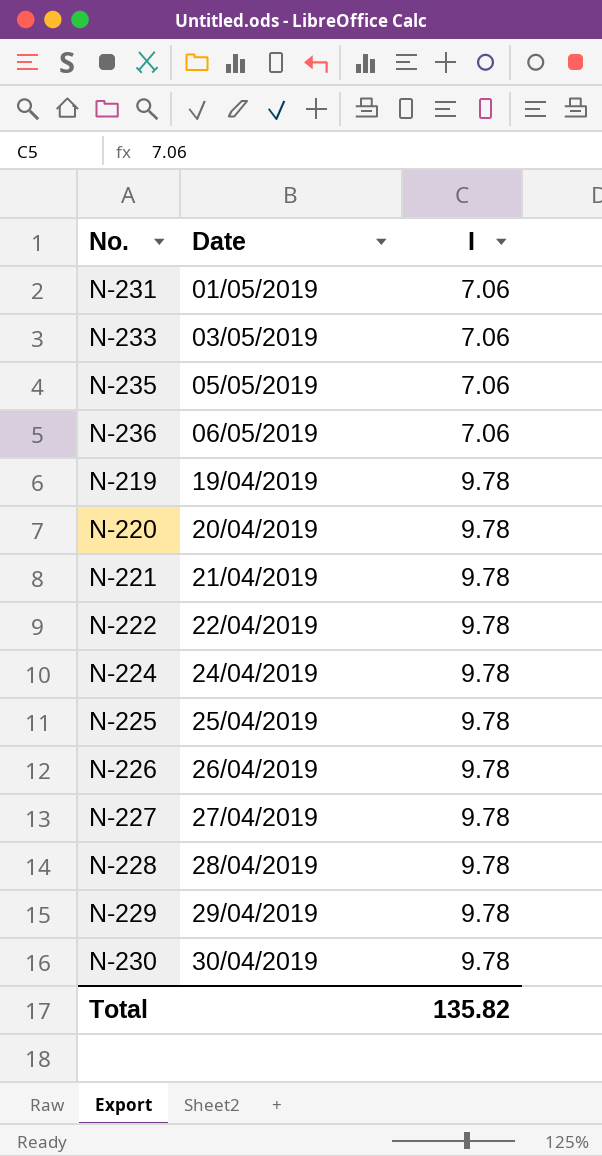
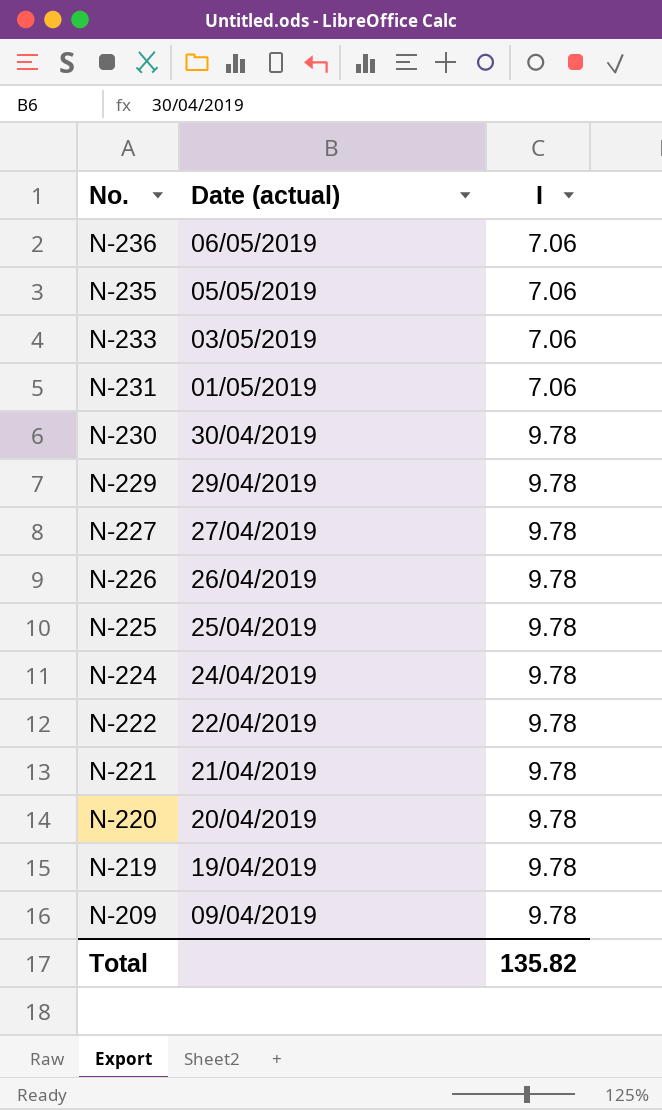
row order: I ascending -> No. descending
column name: Date -> Date (actual)
row N-228: 28/04/2019 | 9.78 -> none
row N-209: none -> 09/04/2019 | 9.78

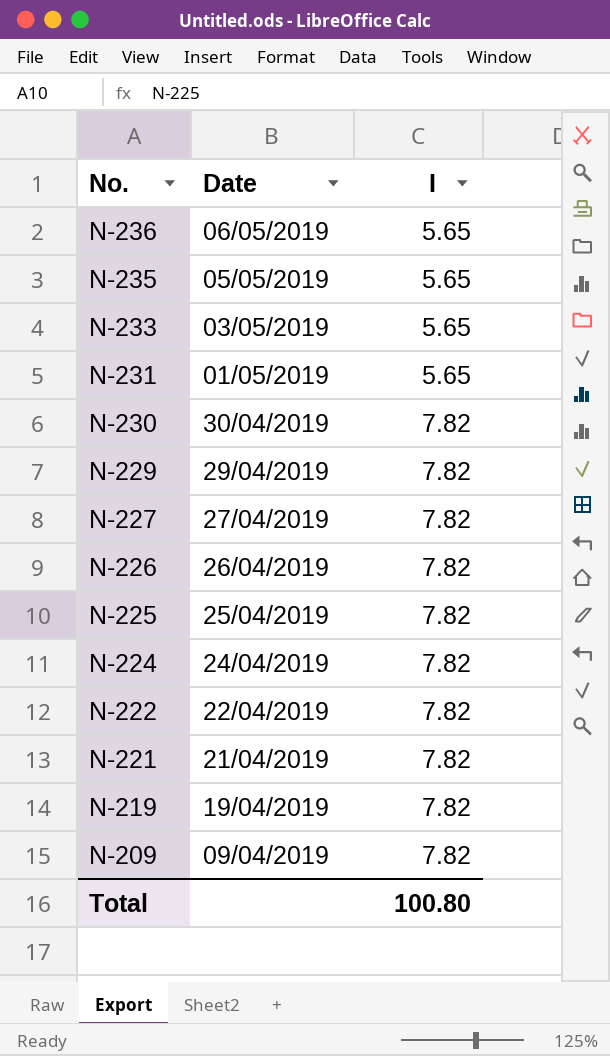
column name: Date (actual) -> Date
row N-220: 20/04/2019 | 9.78 -> none
N-236 | I: 7.06 -> 5.65
N-235 | I: 7.06 -> 5.65
N-233 | I: 7.06 -> 5.65
N-231 | I: 7.06 -> 5.65
N-230 | I: 9.78 -> 7.82
N-229 | I: 9.78 -> 7.82
N-227 | I: 9.78 -> 7.82
N-226 | I: 9.78 -> 7.82
N-225 | I: 9.78 -> 7.82
N-224 | I: 9.78 -> 7.82
N-222 | I: 9.78 -> 7.82
N-221 | I: 9.78 -> 7.82
N-219 | I: 9.78 -> 7.82
N-209 | I: 9.78 -> 7.82
Total | I: 135.82 -> 100.80

